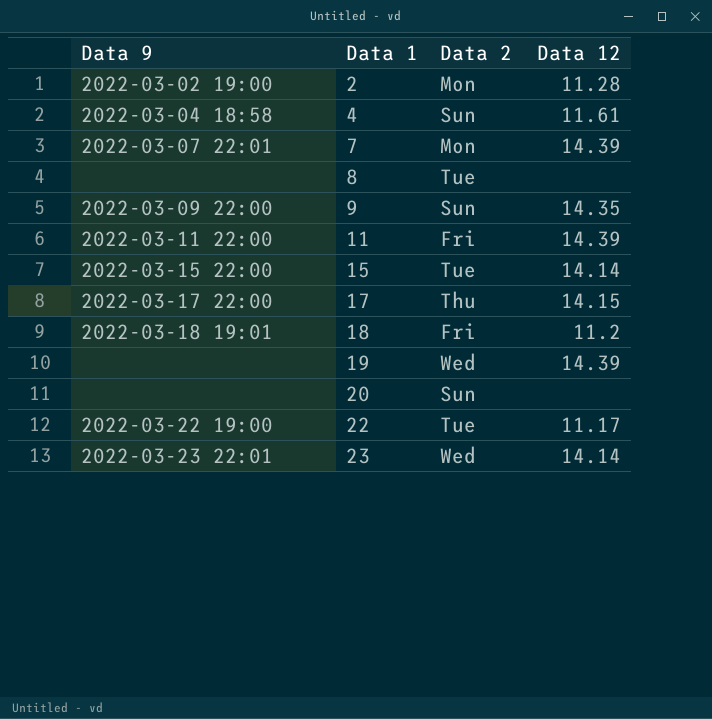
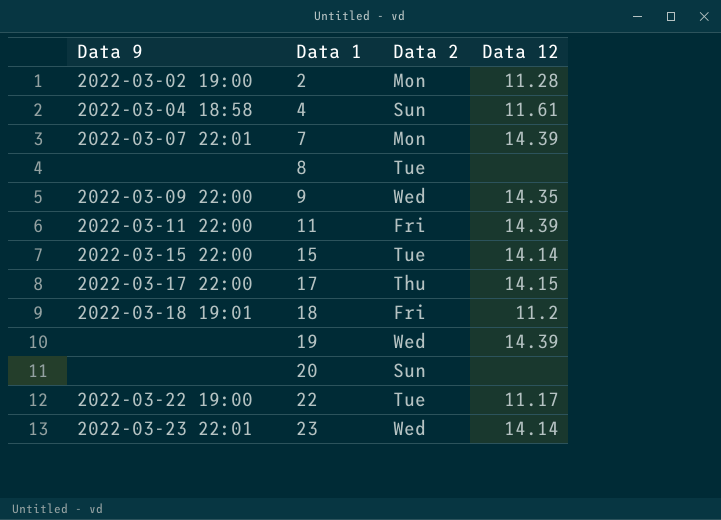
9 | Data 2: Sun -> Wed

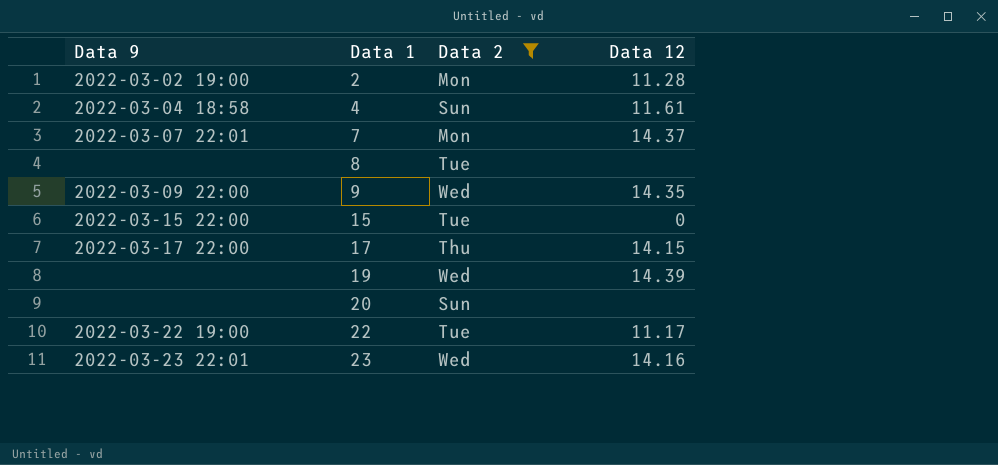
filter: none -> Data 2 != Fri
7 | Data 12: 14.39 -> 14.37
15 | Data 12: 14.14 -> 0
23 | Data 12: 14.14 -> 14.16

